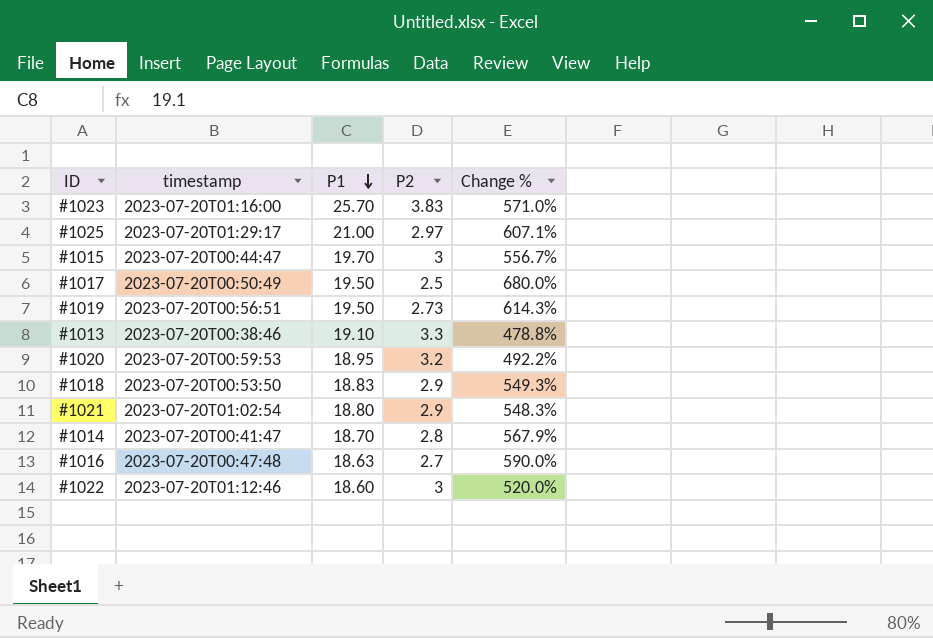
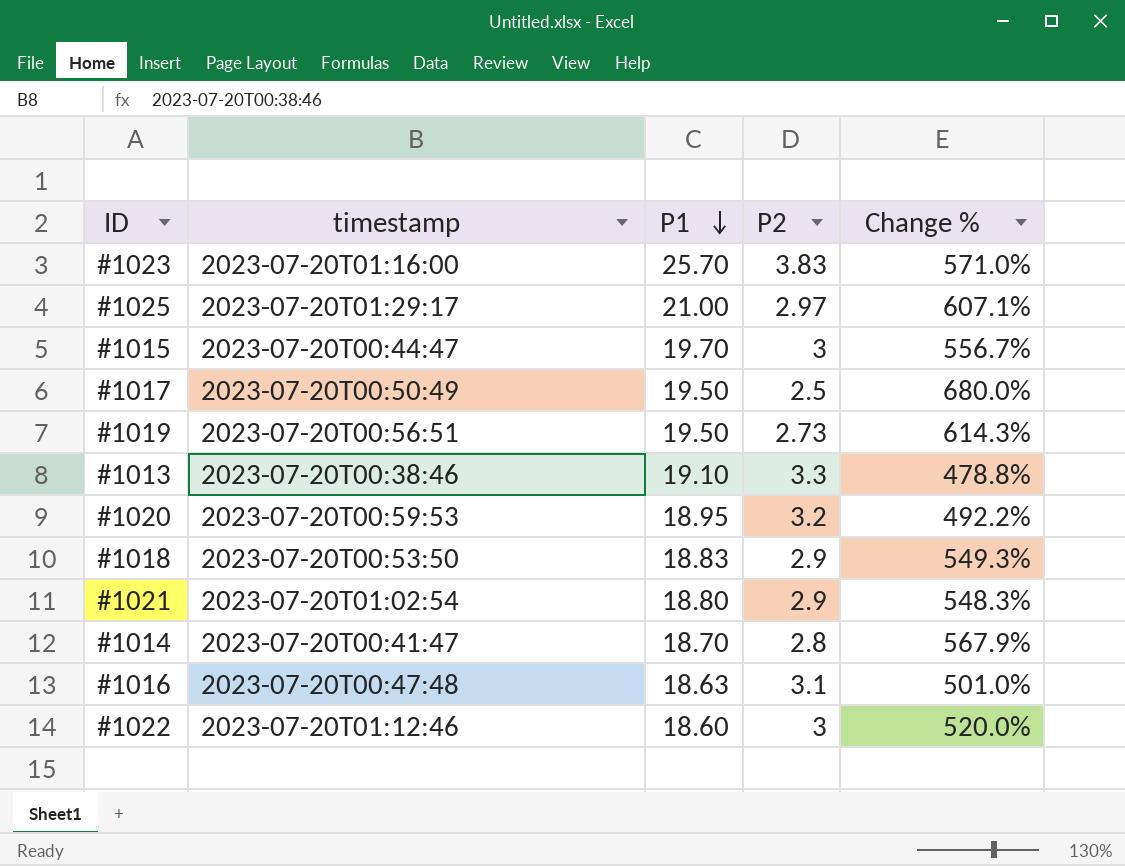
#1016 | P2: 2.7 -> 3.1
#1016 | Change %: 590.0% -> 501.0%

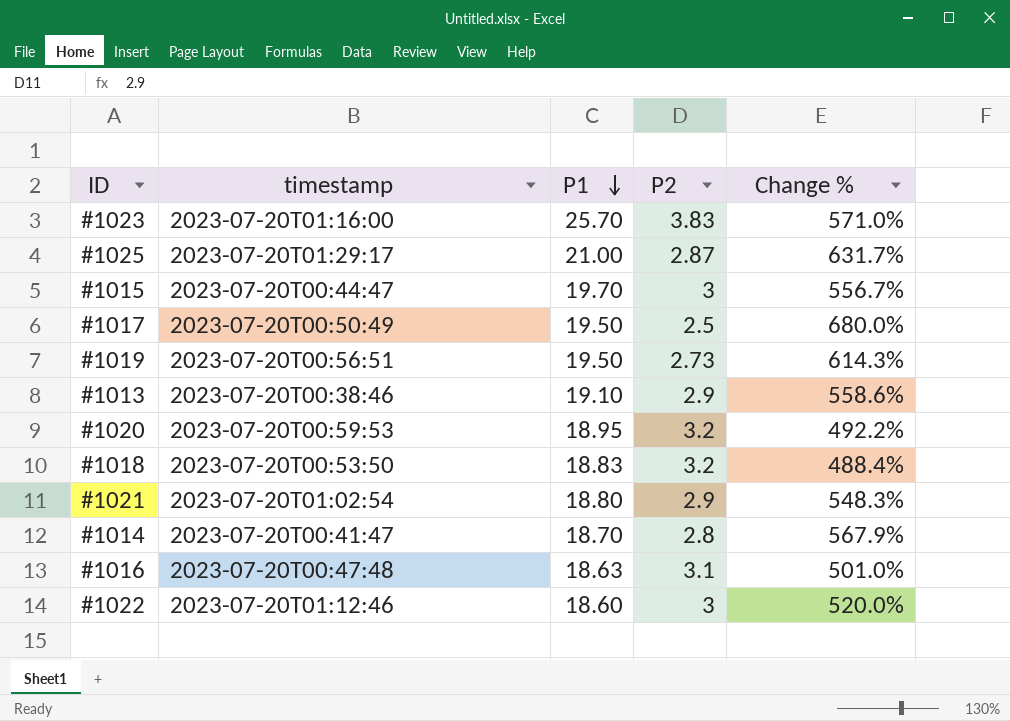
#1025 | P2: 2.97 -> 2.87
#1025 | Change %: 607.1% -> 631.7%
#1013 | P2: 3.3 -> 2.9
#1013 | Change %: 478.8% -> 558.6%
#1018 | P2: 2.9 -> 3.2
#1018 | Change %: 549.3% -> 488.4%

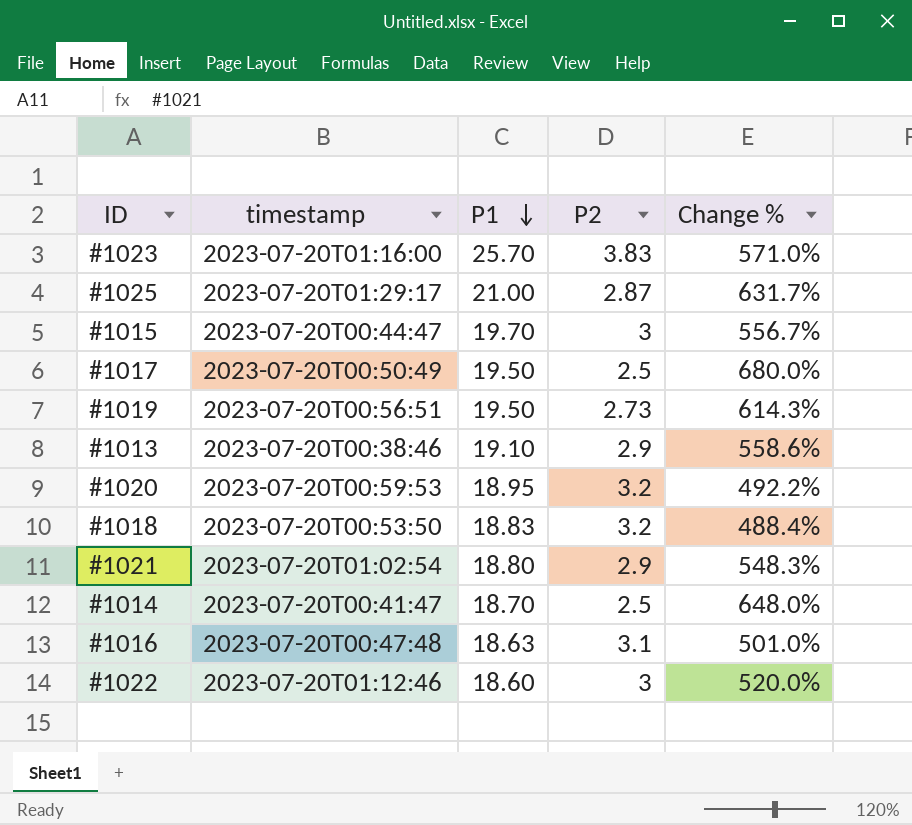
#1014 | P2: 2.8 -> 2.5
#1014 | Change %: 567.9% -> 648.0%

